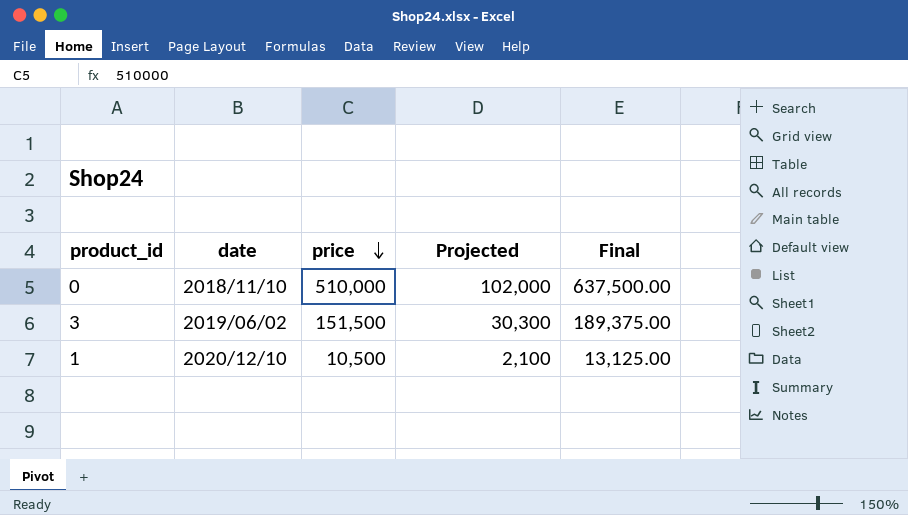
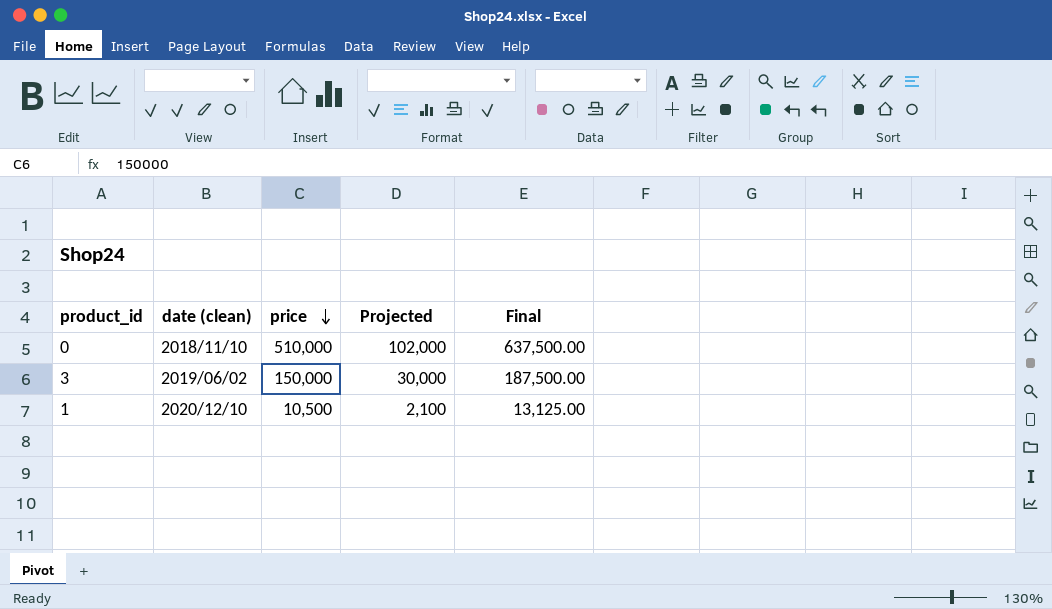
column name: date -> date (clean)
3 | price: 151,500 -> 150,000
3 | Projected: 30,300 -> 30,000
3 | Final: 189,375.00 -> 187,500.00

